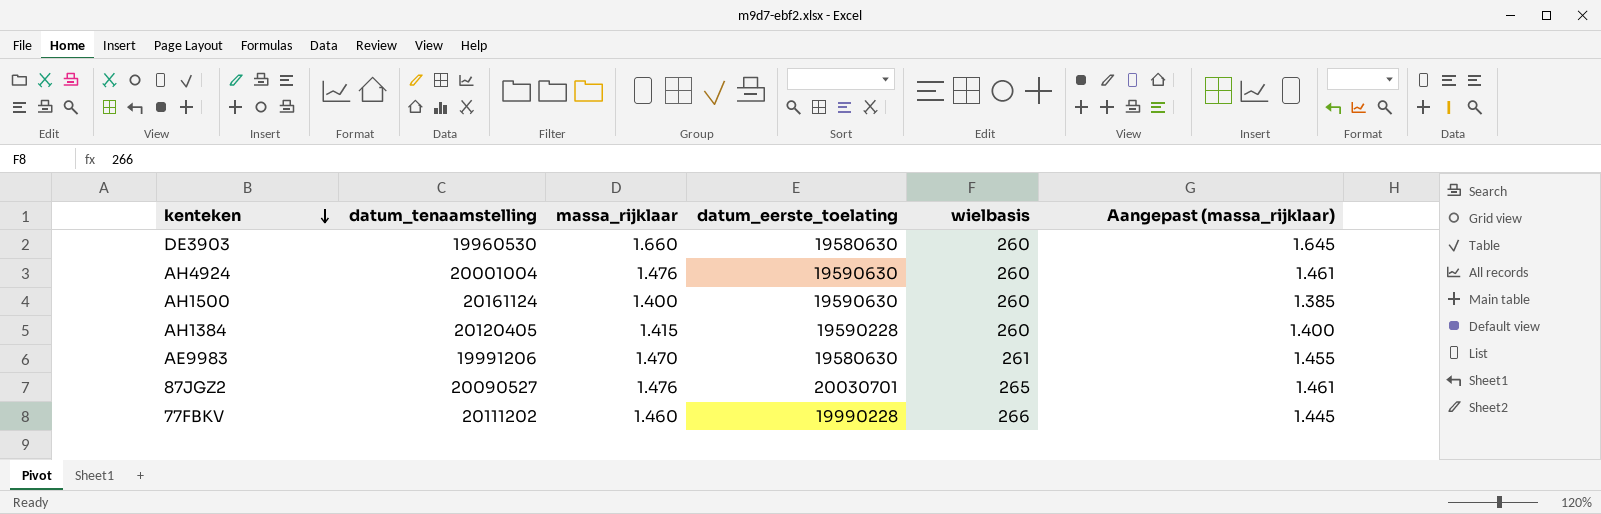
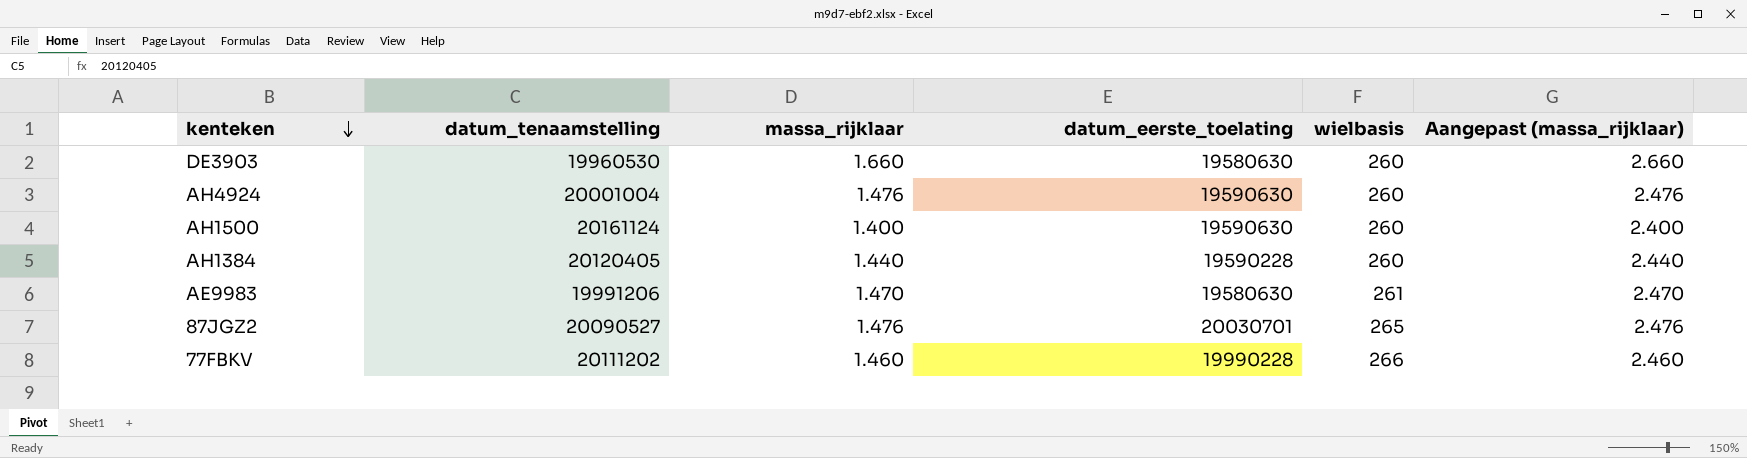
column Aangepast (massa_rijklaar) | formula: [massa_rijklaar] - 15 -> [massa_rijklaar] + 1000
AH1384 | massa_rijklaar: 1.415 -> 1.440

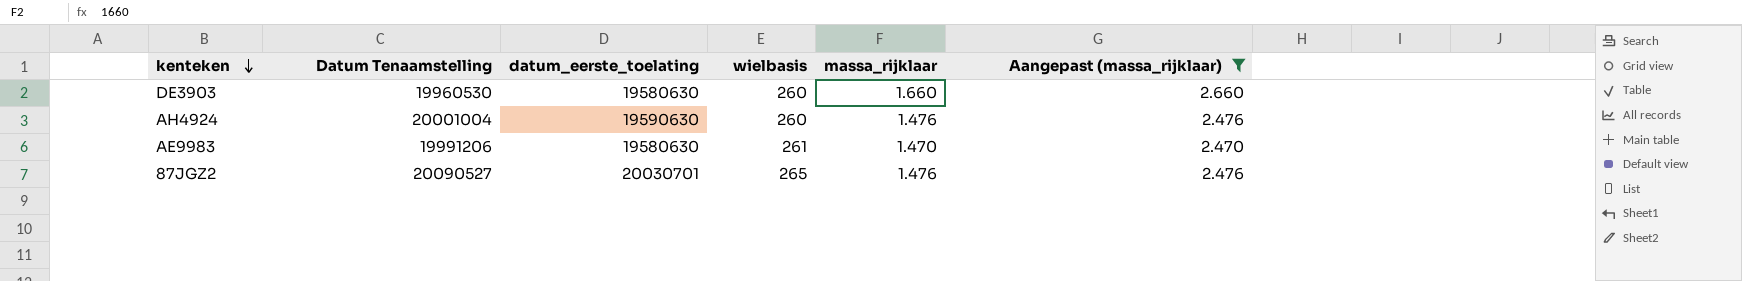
filter: none -> Aangepast (massa_rijklaar) >= 2.470
column name: datum_tenaamstelling -> Datum Tenaamstelling
column massa_rijklaar | position: 3 -> 5

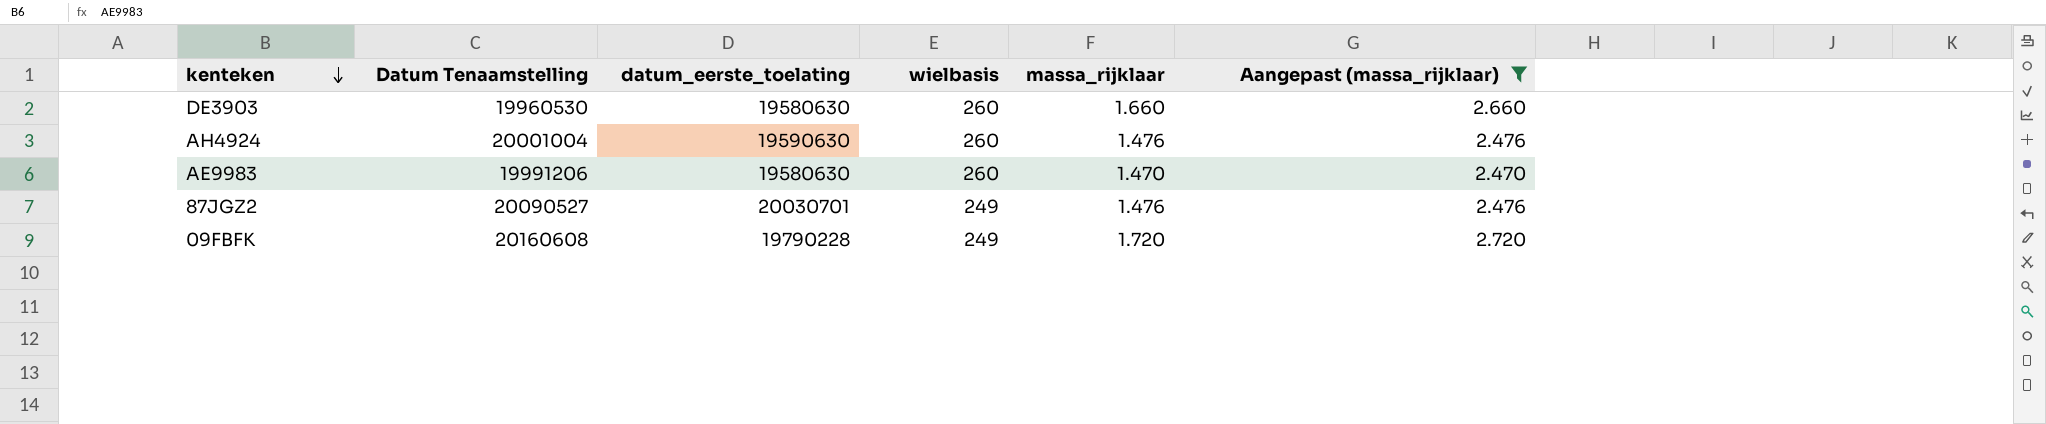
AE9983 | wielbasis: 261 -> 260
87JGZ2 | wielbasis: 265 -> 249
row 09FBFK: none -> 20160608 | 19790228 | 249 | 1.720 | 2.720

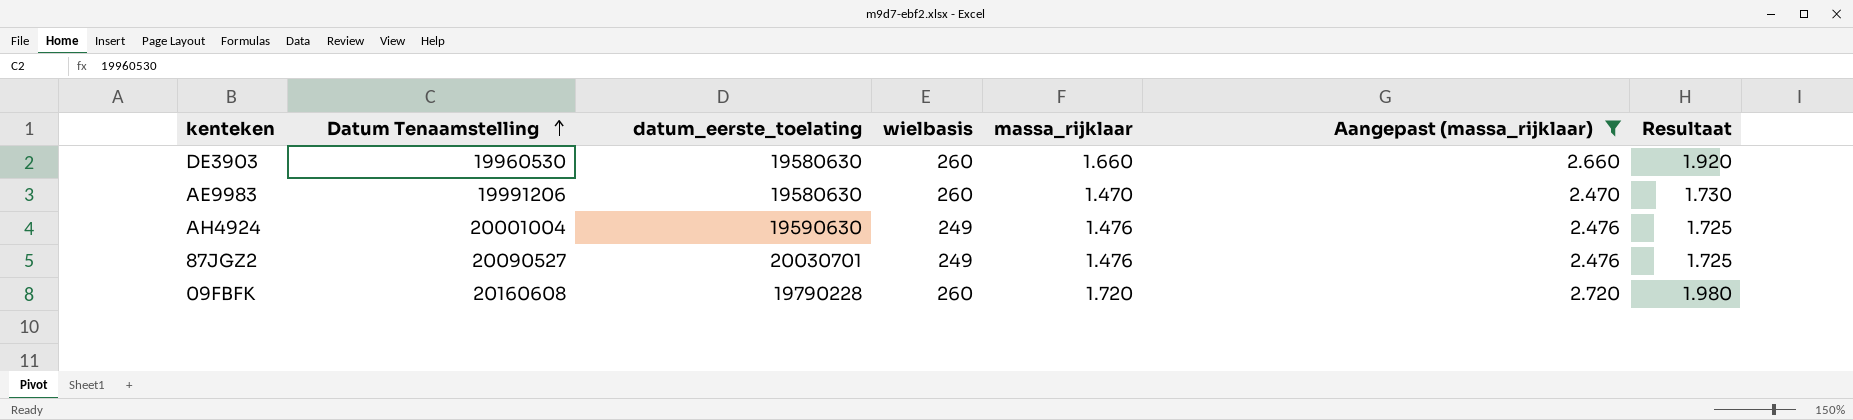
row order: kenteken descending -> Datum Tenaamstelling ascending
column Resultaat | formula: none -> [wielbasis] + [massa_rijklaar]
AH4924 | wielbasis: 260 -> 249
09FBFK | wielbasis: 249 -> 260

